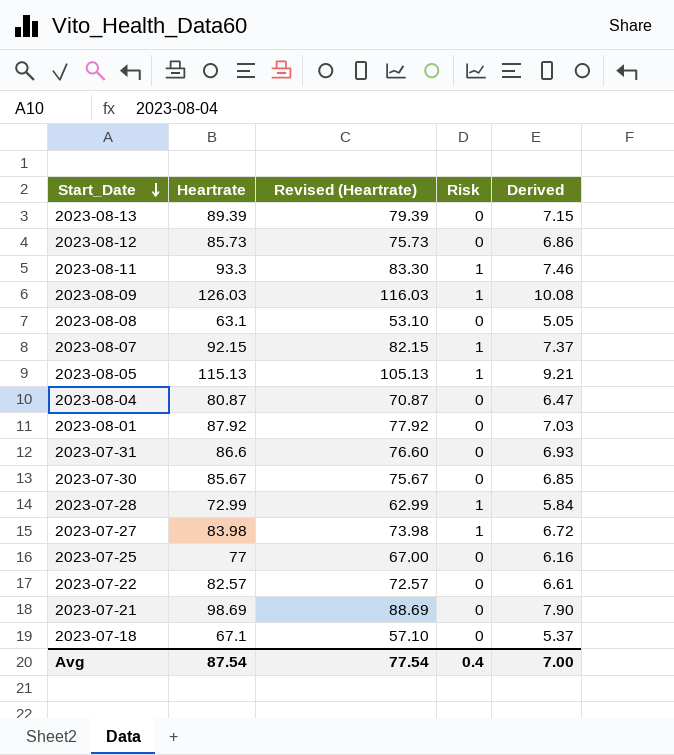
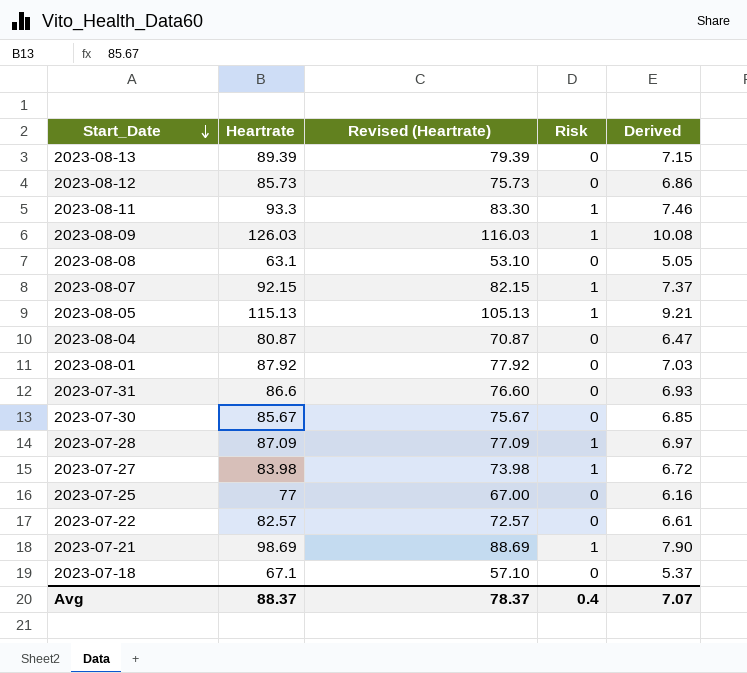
2023-07-28 | Heartrate: 72.99 -> 87.09
2023-07-28 | Revised (Heartrate): 62.99 -> 77.09
2023-07-28 | Derived: 5.84 -> 6.97
2023-07-21 | Risk: 0 -> 1
Avg | Heartrate: 87.54 -> 88.37
Avg | Revised (Heartrate): 77.54 -> 78.37
Avg | Derived: 7.00 -> 7.07

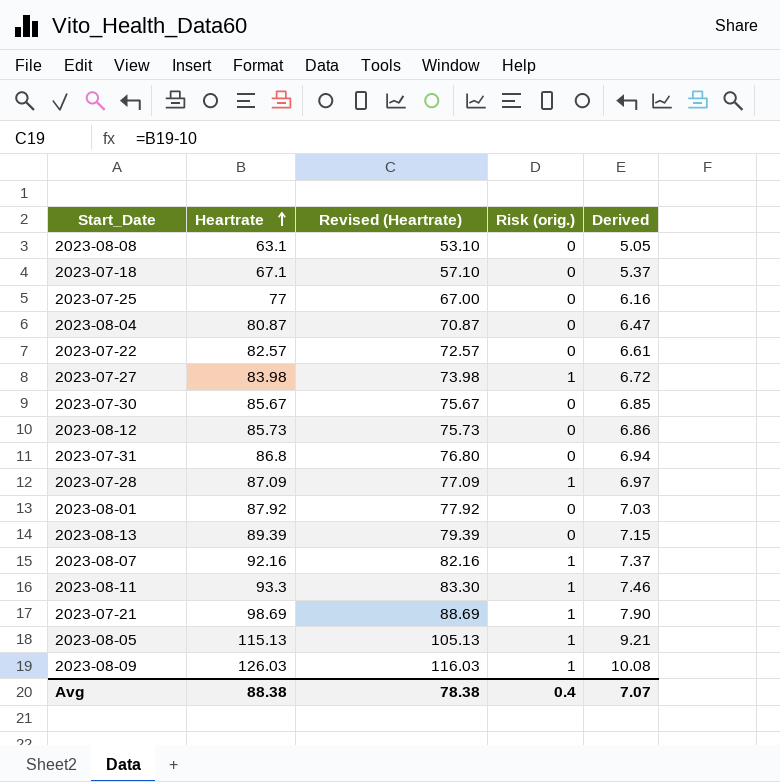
row order: Start_Date descending -> Heartrate ascending
column name: Risk -> Risk (orig.)
2023-07-31 | Heartrate: 86.6 -> 86.8
2023-07-31 | Revised (Heartrate): 76.60 -> 76.80
2023-07-31 | Derived: 6.93 -> 6.94
2023-08-07 | Heartrate: 92.15 -> 92.16
2023-08-07 | Revised (Heartrate): 82.15 -> 82.16
Avg | Heartrate: 88.37 -> 88.38
Avg | Revised (Heartrate): 78.37 -> 78.38

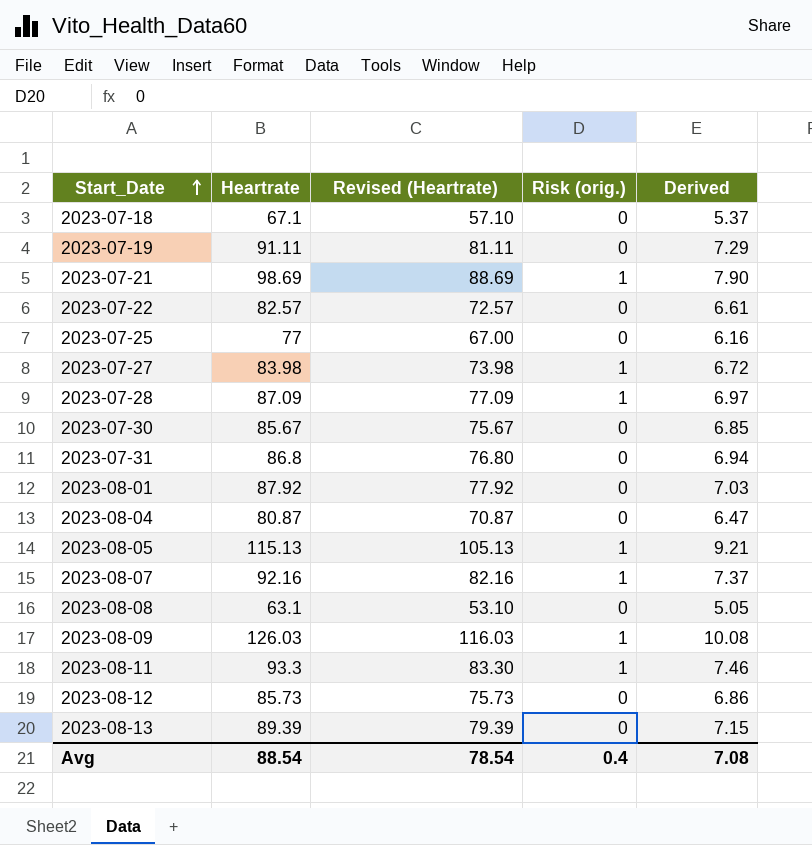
row order: Heartrate ascending -> Start_Date ascending
row 2023-07-19: none -> 91.11 | 81.11 | 0 | 7.29
Avg | Heartrate: 88.38 -> 88.54
Avg | Revised (Heartrate): 78.38 -> 78.54
Avg | Derived: 7.07 -> 7.08

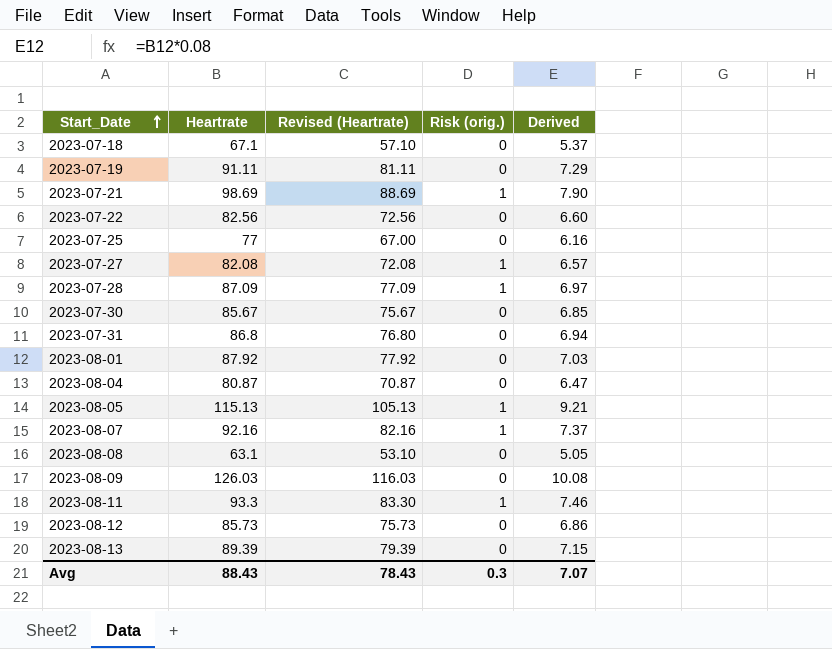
2023-07-22 | Heartrate: 82.57 -> 82.56
2023-07-22 | Revised (Heartrate): 72.57 -> 72.56
2023-07-22 | Derived: 6.61 -> 6.60
2023-07-27 | Heartrate: 83.98 -> 82.08
2023-07-27 | Revised (Heartrate): 73.98 -> 72.08
2023-07-27 | Derived: 6.72 -> 6.57
2023-08-09 | Risk (orig.): 1 -> 0
Avg | Heartrate: 88.54 -> 88.43
Avg | Revised (Heartrate): 78.54 -> 78.43
Avg | Risk (orig.): 0.4 -> 0.3
Avg | Derived: 7.08 -> 7.07

